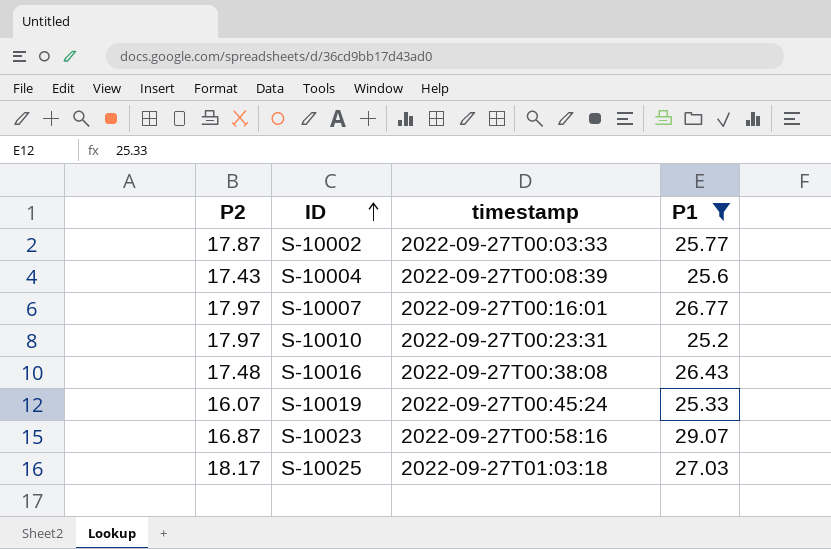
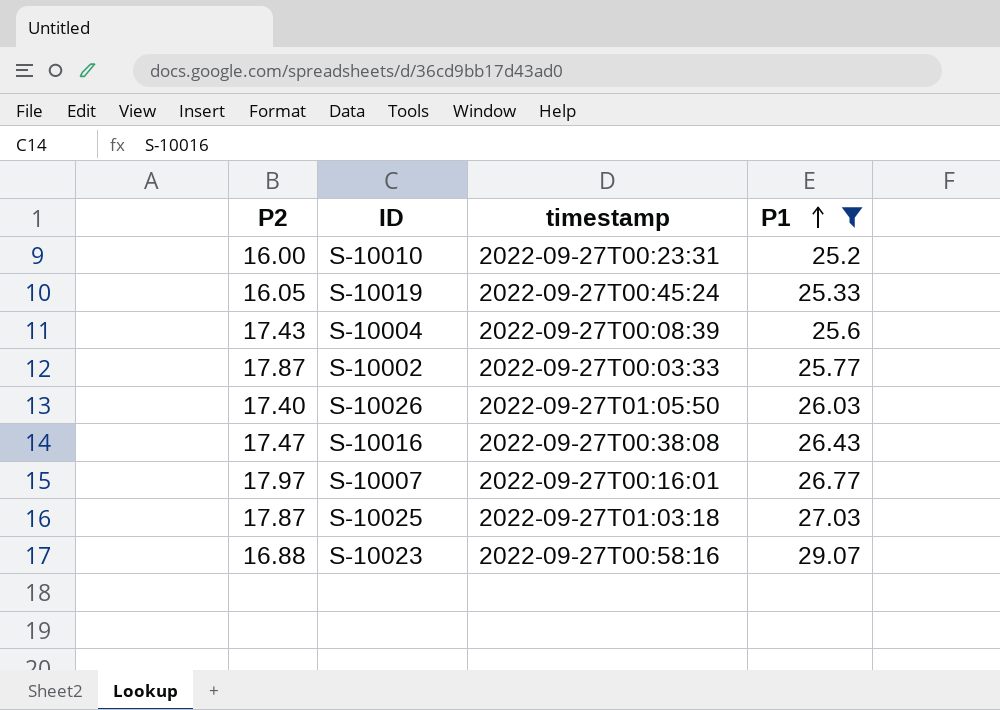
row order: ID ascending -> P1 ascending
S-10010 | P2: 17.97 -> 16.00
S-10019 | P2: 16.07 -> 16.05
row S-10026: none -> 17.40 | 2022-09-27T01:05:50 | 26.03
S-10016 | P2: 17.48 -> 17.47
S-10025 | P2: 18.17 -> 17.87
S-10023 | P2: 16.87 -> 16.88

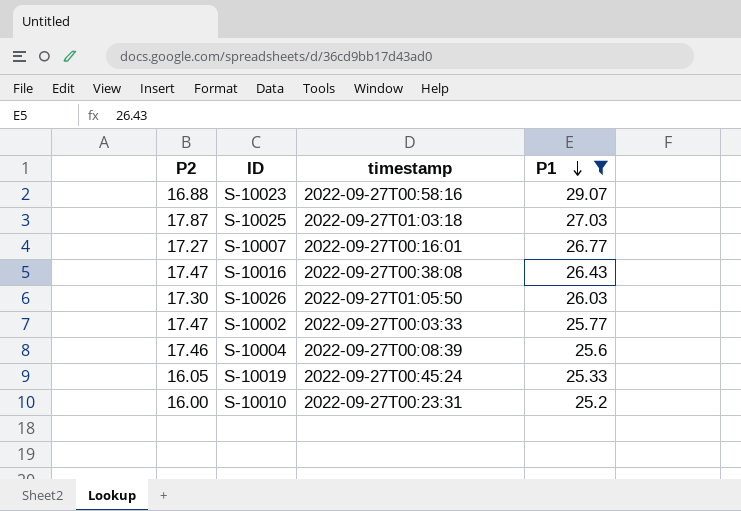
row order: P1 ascending -> P1 descending
S-10007 | P2: 17.97 -> 17.27
S-10026 | P2: 17.40 -> 17.30
S-10002 | P2: 17.87 -> 17.47
S-10004 | P2: 17.43 -> 17.46

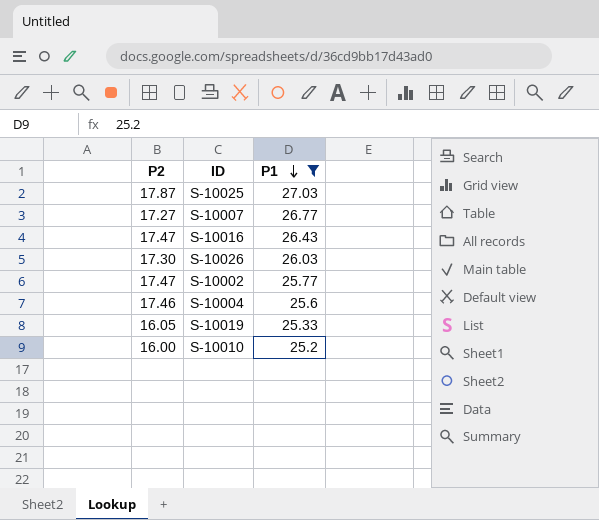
column timestamp | position: 3 -> none
row S-10023: 16.88 | 2022-09-27T00:58:16 | 29.07 -> none

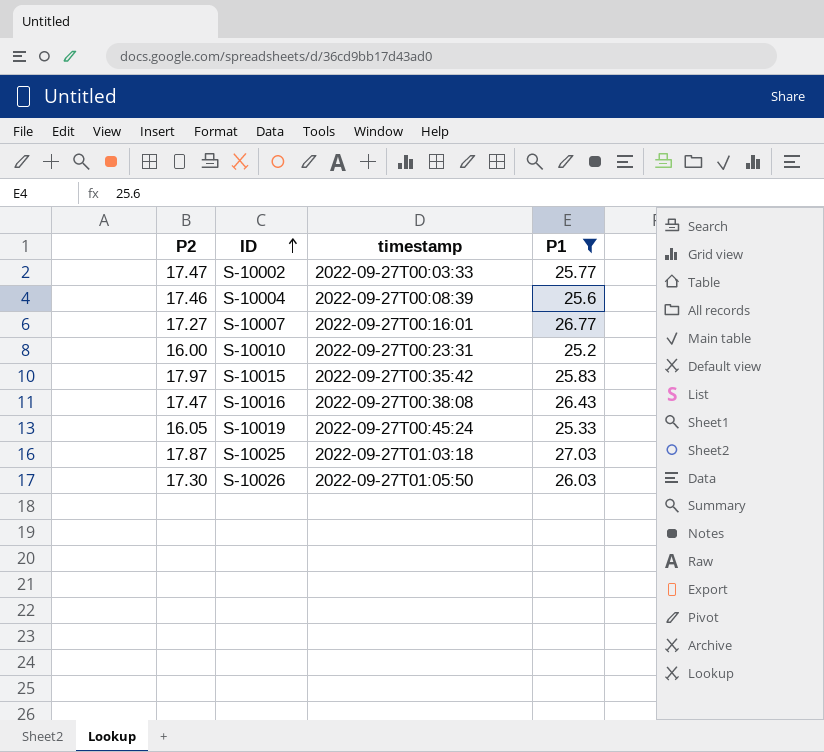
row order: P1 descending -> ID ascending
column timestamp | position: none -> 3
row S-10015: none -> 17.97 | 2022-09-27T00:35:42 | 25.83

